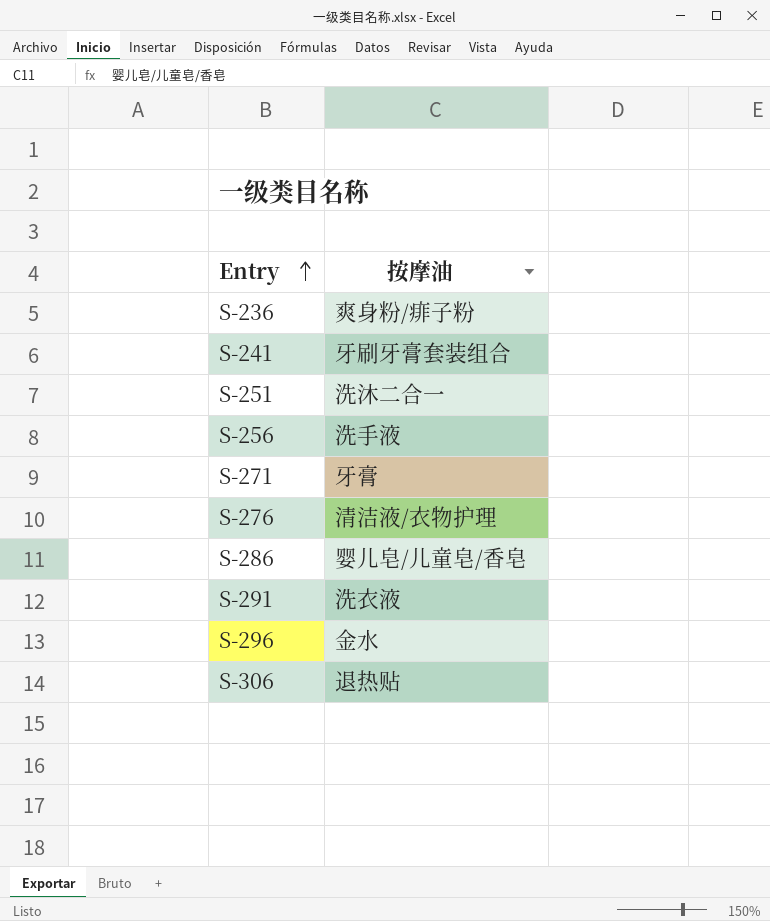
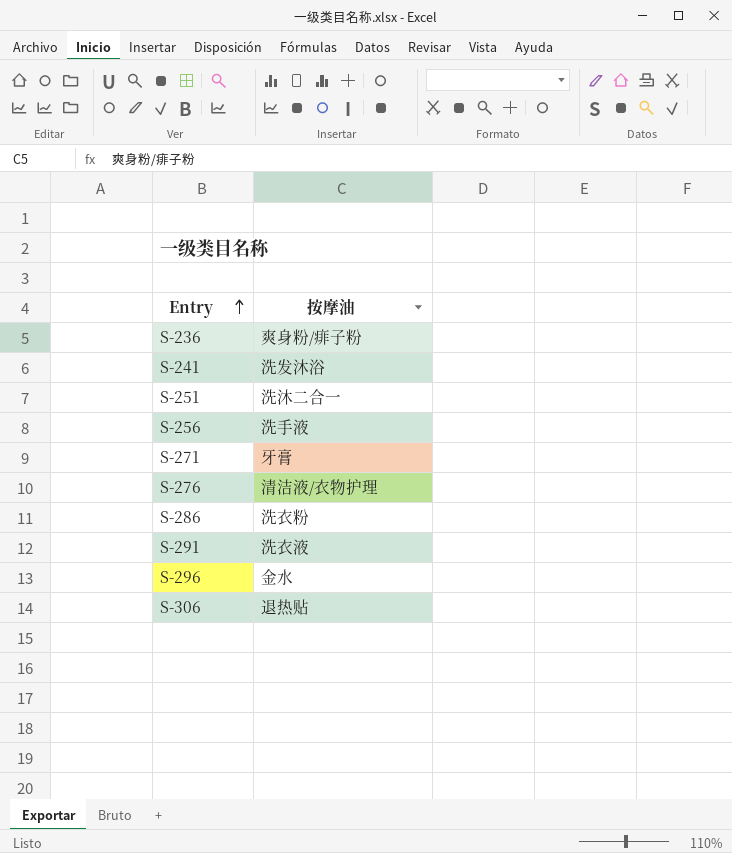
S-241 | 按摩油: 牙刷牙膏套装组合 -> 洗发沐浴
S-286 | 按摩油: 婴儿皂/儿童皂/香皂 -> 洗衣粉

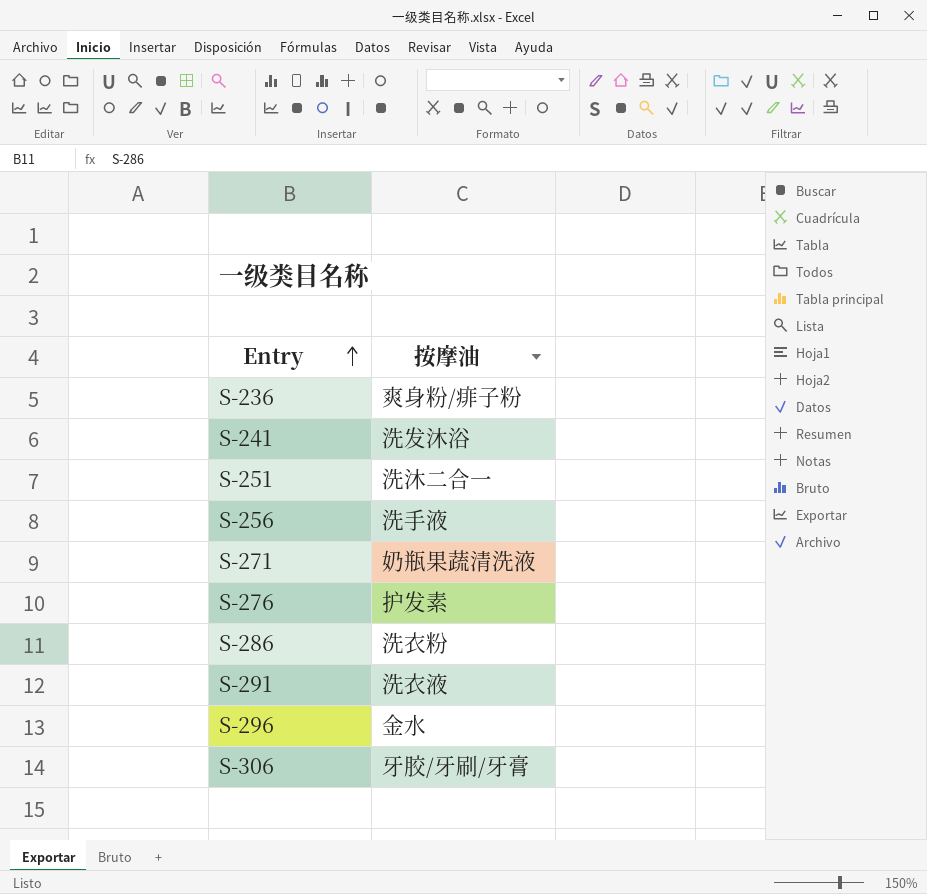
S-271 | 按摩油: 牙膏 -> 奶瓶果蔬清洗液
S-276 | 按摩油: 清洁液/衣物护理 -> 护发素
S-306 | 按摩油: 退热贴 -> 牙胶/牙刷/牙膏

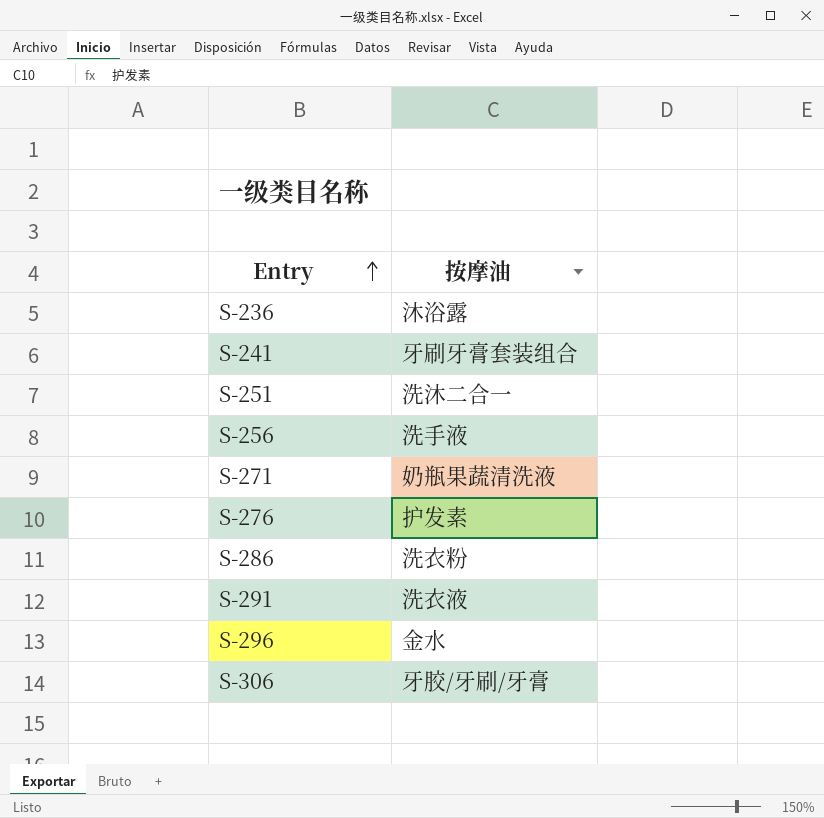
S-236 | 按摩油: 爽身粉/痱子粉 -> 沐浴露
S-241 | 按摩油: 洗发沐浴 -> 牙刷牙膏套装组合

